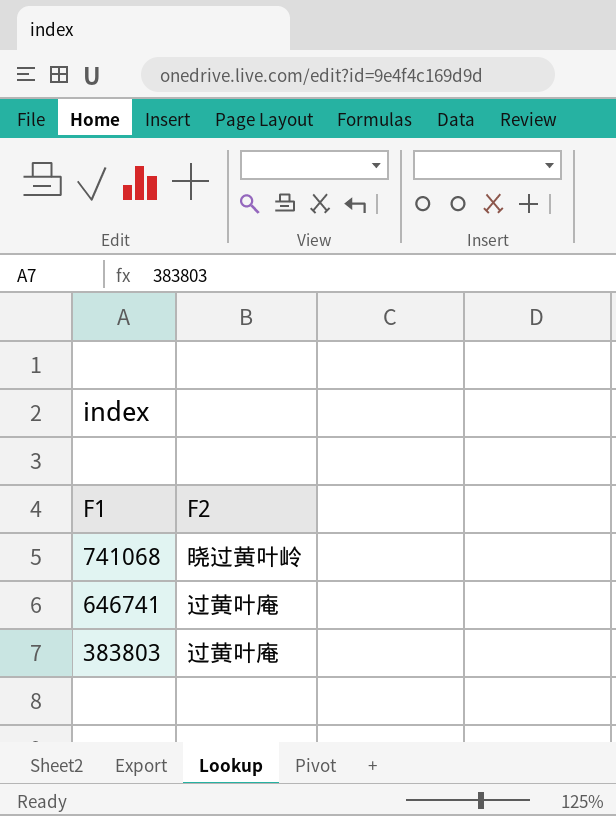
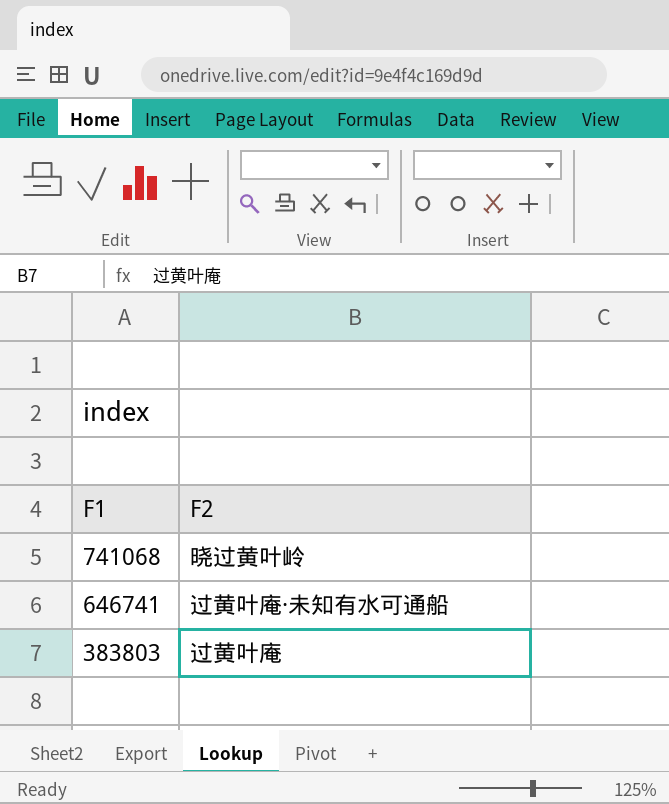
646741 | F2: 过黄叶庵 -> 过黄叶庵·未知有水可通船

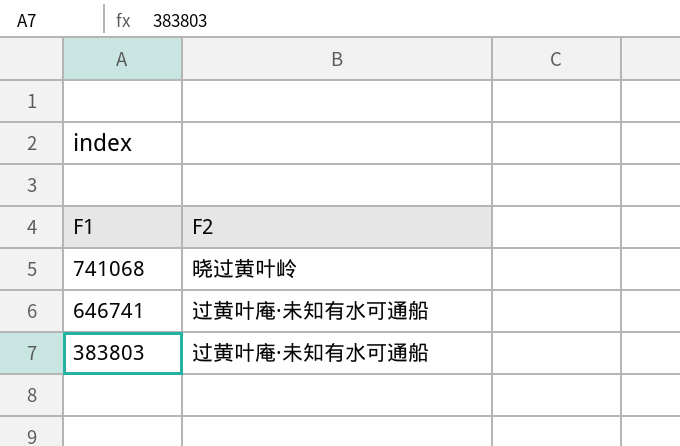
383803 | F2: 过黄叶庵 -> 过黄叶庵·未知有水可通船

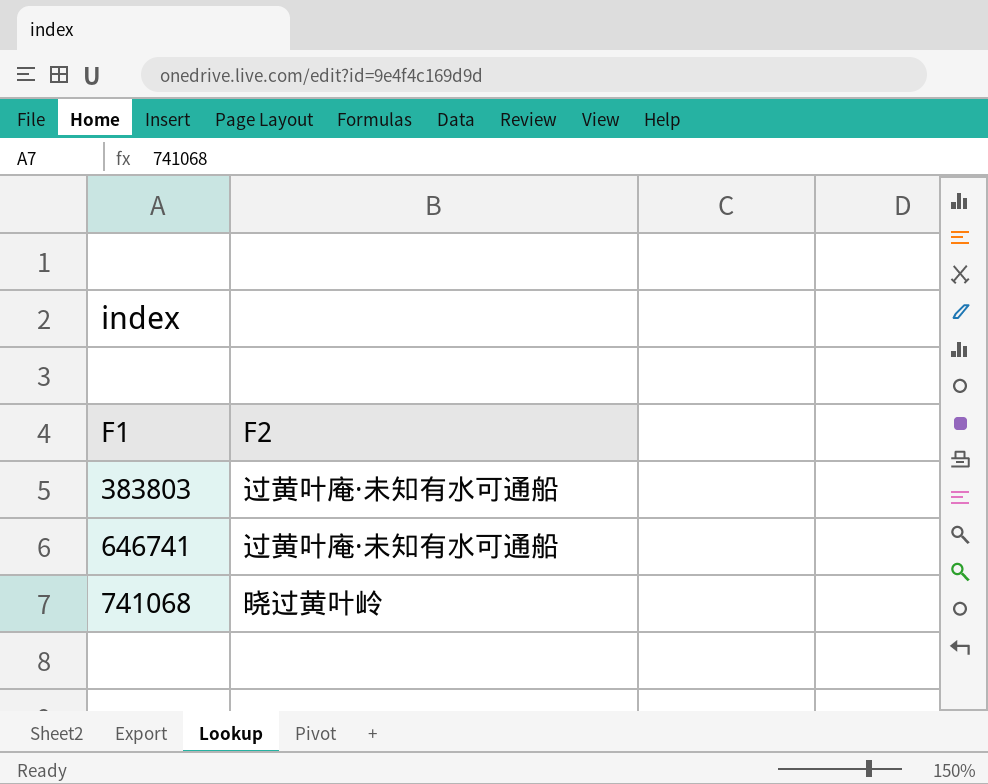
row order: F1 descending -> F1 ascending

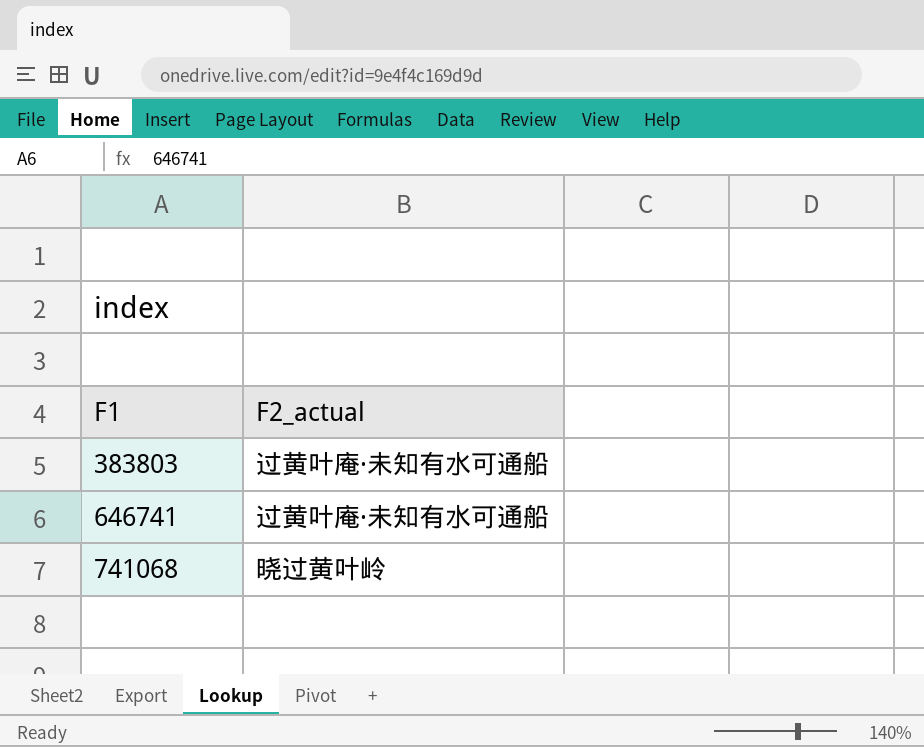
column name: F2 -> F2_actual

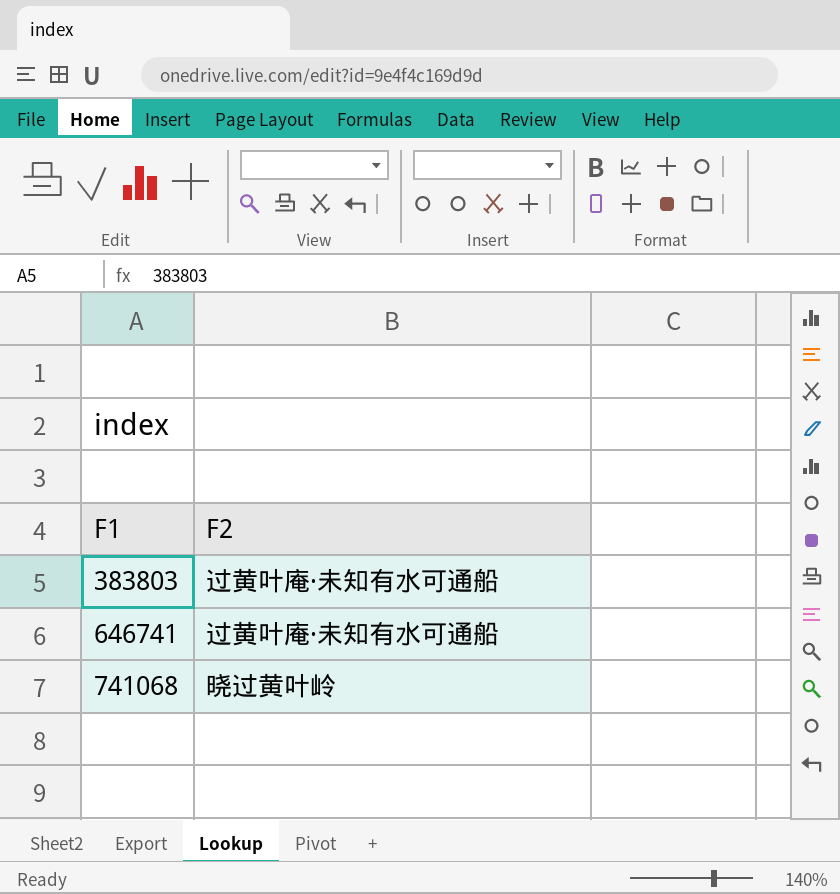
column name: F2_actual -> F2

